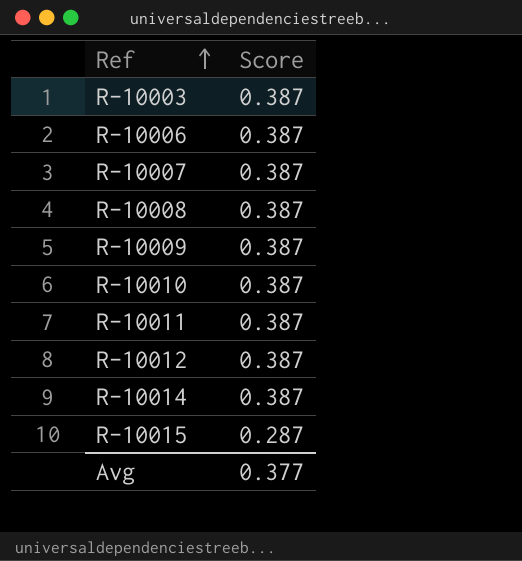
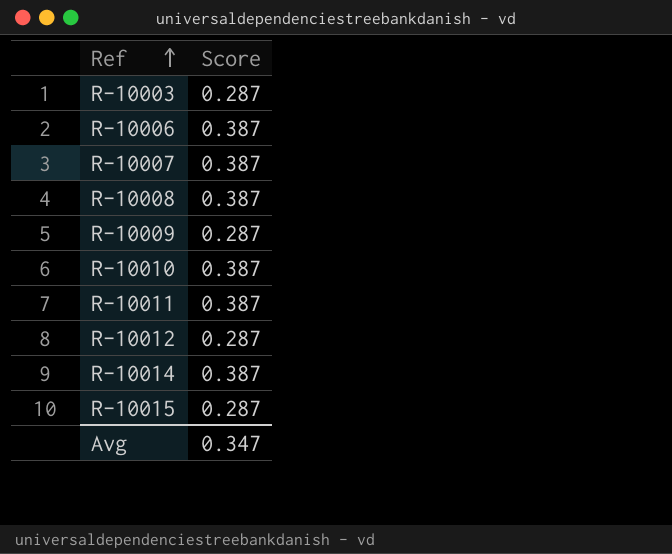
R-10003 | Score: 0.387 -> 0.287
R-10009 | Score: 0.387 -> 0.287
R-10012 | Score: 0.387 -> 0.287
Avg | Score: 0.377 -> 0.347

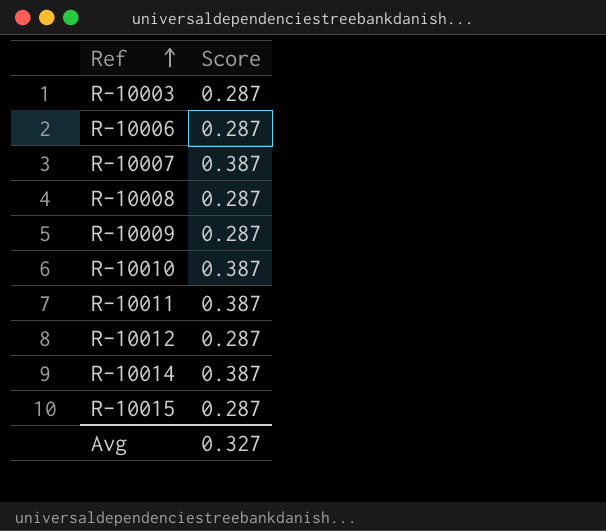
R-10006 | Score: 0.387 -> 0.287
R-10008 | Score: 0.387 -> 0.287
Avg | Score: 0.347 -> 0.327

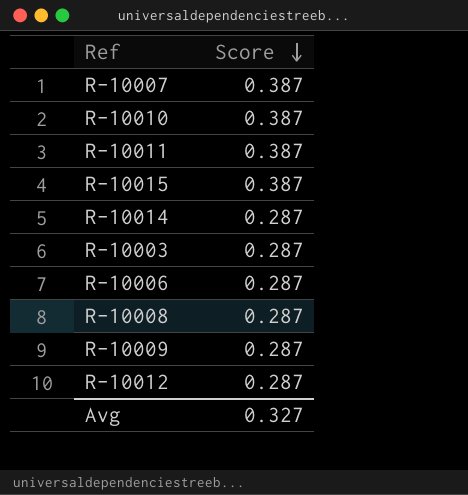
row order: Ref ascending -> Score descending
R-10015 | Score: 0.287 -> 0.387
R-10014 | Score: 0.387 -> 0.287

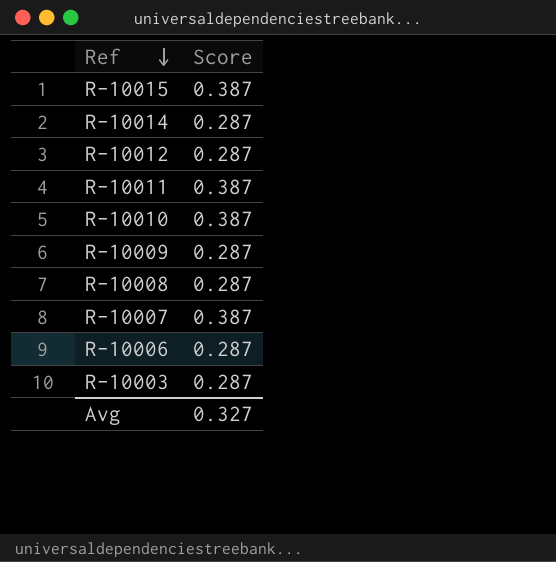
row order: Score descending -> Ref descending

